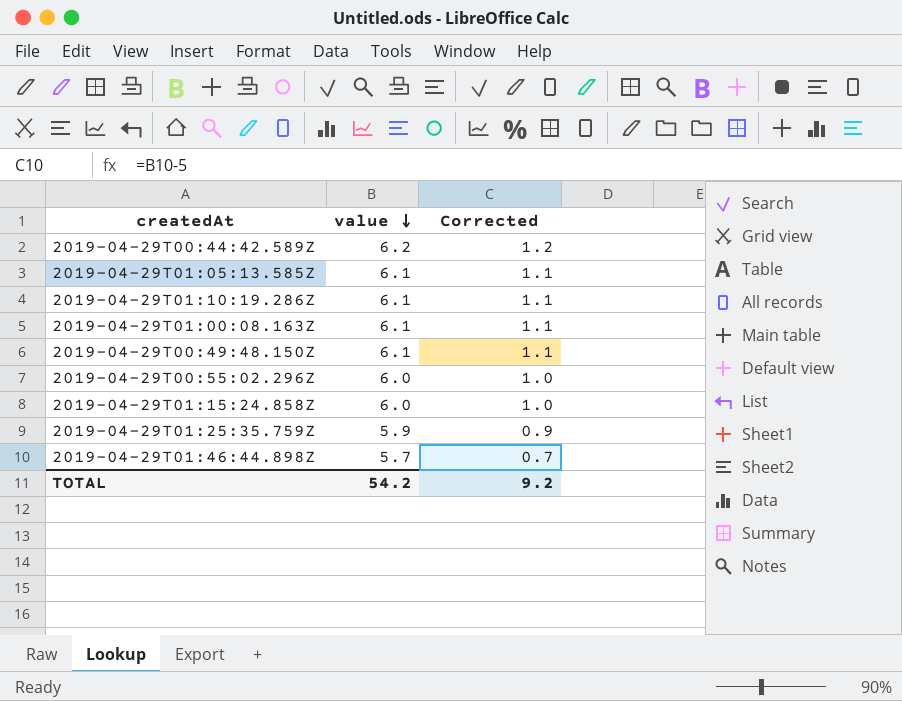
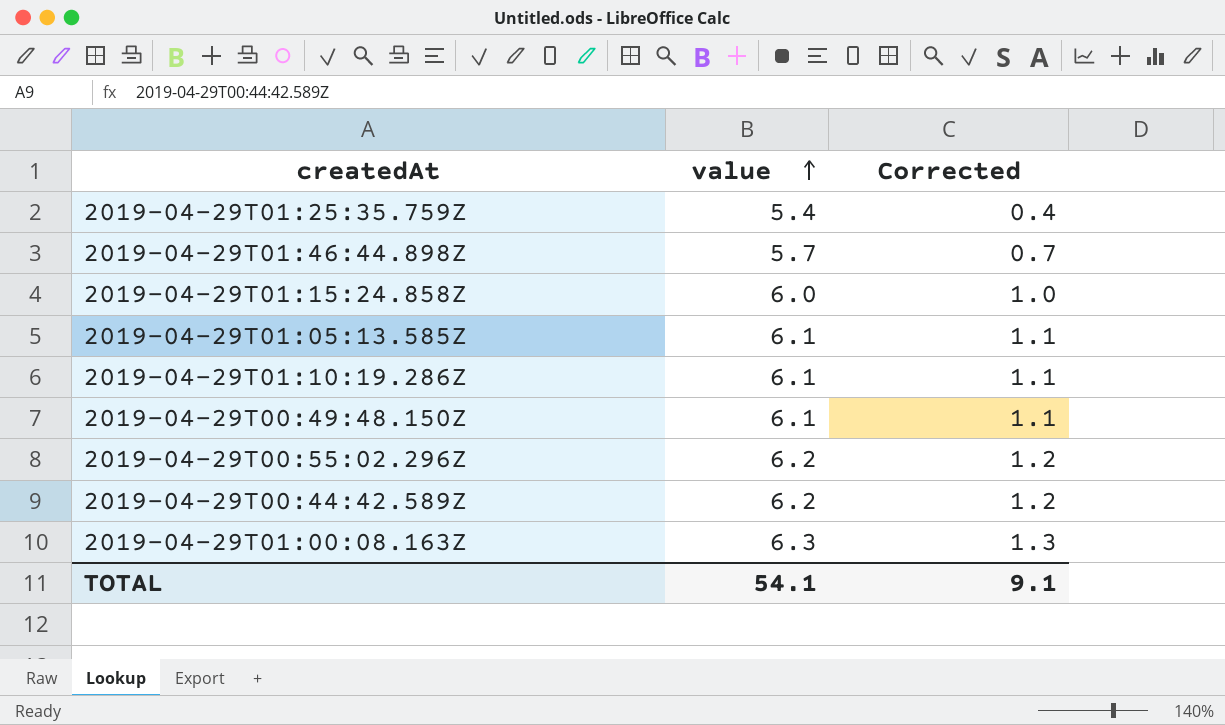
row order: value descending -> value ascending
2019-04-29T01:25:35.759Z | value: 5.9 -> 5.4
2019-04-29T01:25:35.759Z | Corrected: 0.9 -> 0.4
2019-04-29T00:55:02.296Z | value: 6.0 -> 6.2
2019-04-29T00:55:02.296Z | Corrected: 1.0 -> 1.2
2019-04-29T01:00:08.163Z | value: 6.1 -> 6.3
2019-04-29T01:00:08.163Z | Corrected: 1.1 -> 1.3
TOTAL | value: 54.2 -> 54.1
TOTAL | Corrected: 9.2 -> 9.1

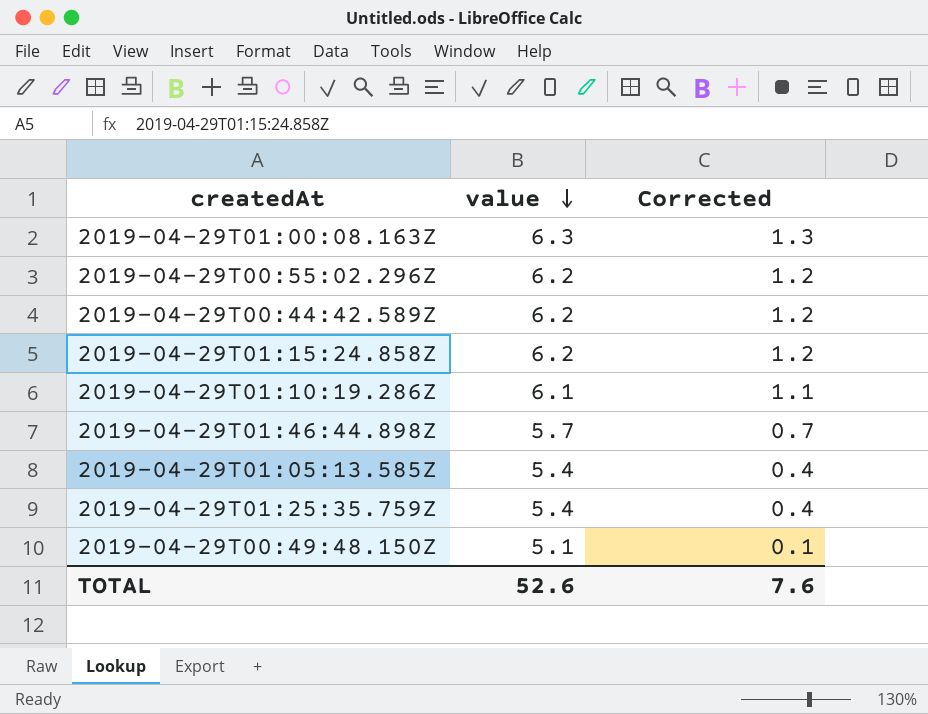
row order: value ascending -> value descending
2019-04-29T01:15:24.858Z | value: 6.0 -> 6.2
2019-04-29T01:15:24.858Z | Corrected: 1.0 -> 1.2
2019-04-29T01:05:13.585Z | value: 6.1 -> 5.4
2019-04-29T01:05:13.585Z | Corrected: 1.1 -> 0.4
2019-04-29T00:49:48.150Z | value: 6.1 -> 5.1
2019-04-29T00:49:48.150Z | Corrected: 1.1 -> 0.1
TOTAL | value: 54.1 -> 52.6
TOTAL | Corrected: 9.1 -> 7.6

